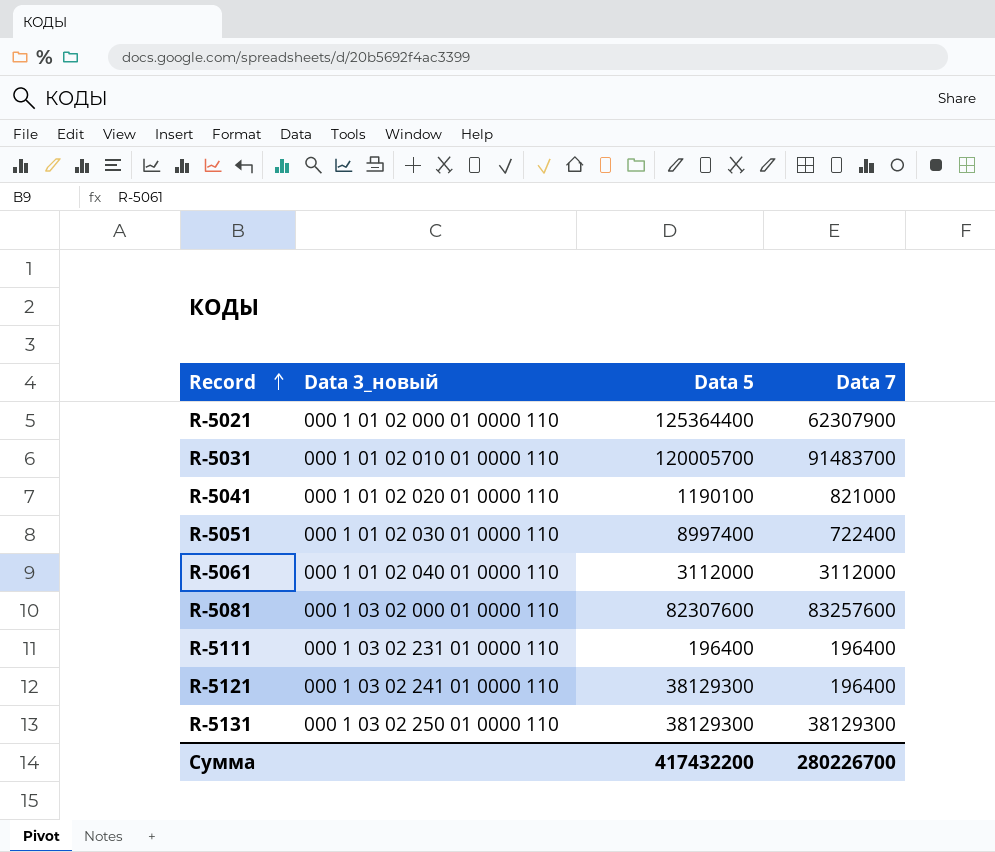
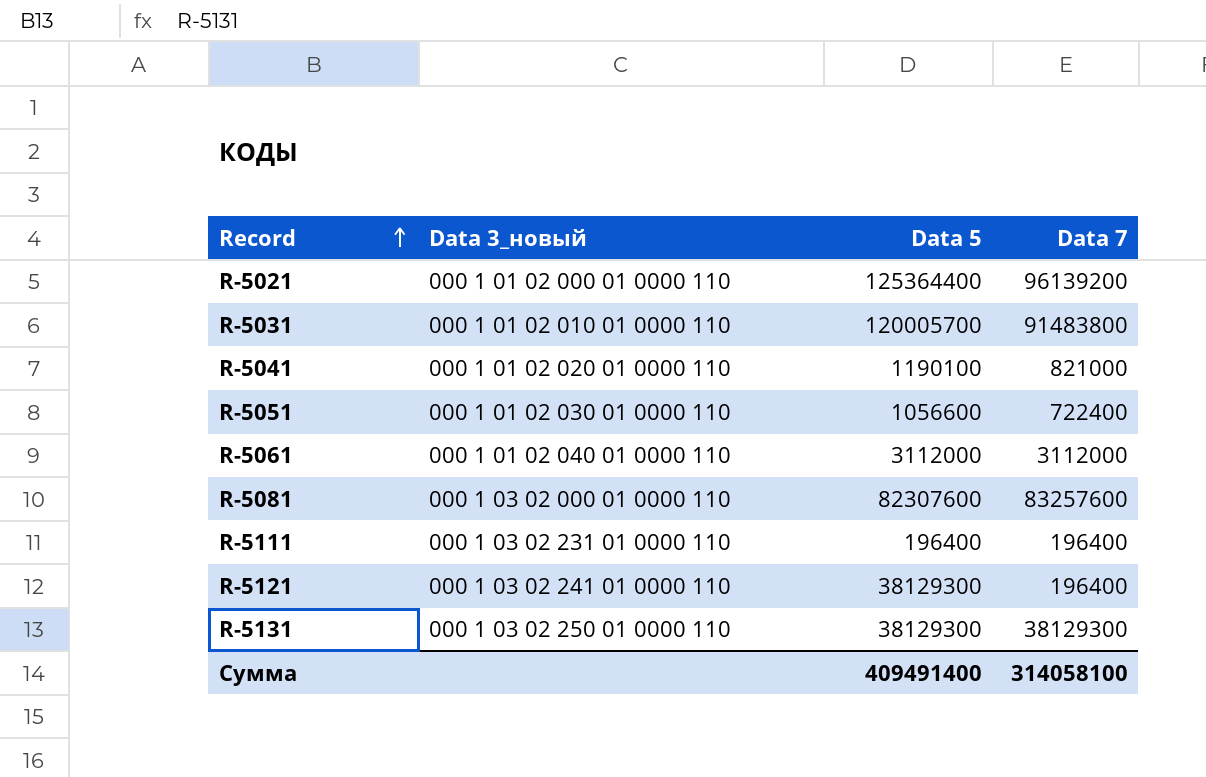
R-5021 | Data 7: 62307900 -> 96139200
R-5031 | Data 7: 91483700 -> 91483800
R-5051 | Data 5: 8997400 -> 1056600
Сумма | Data 5: 417432200 -> 409491400
Сумма | Data 7: 280226700 -> 314058100

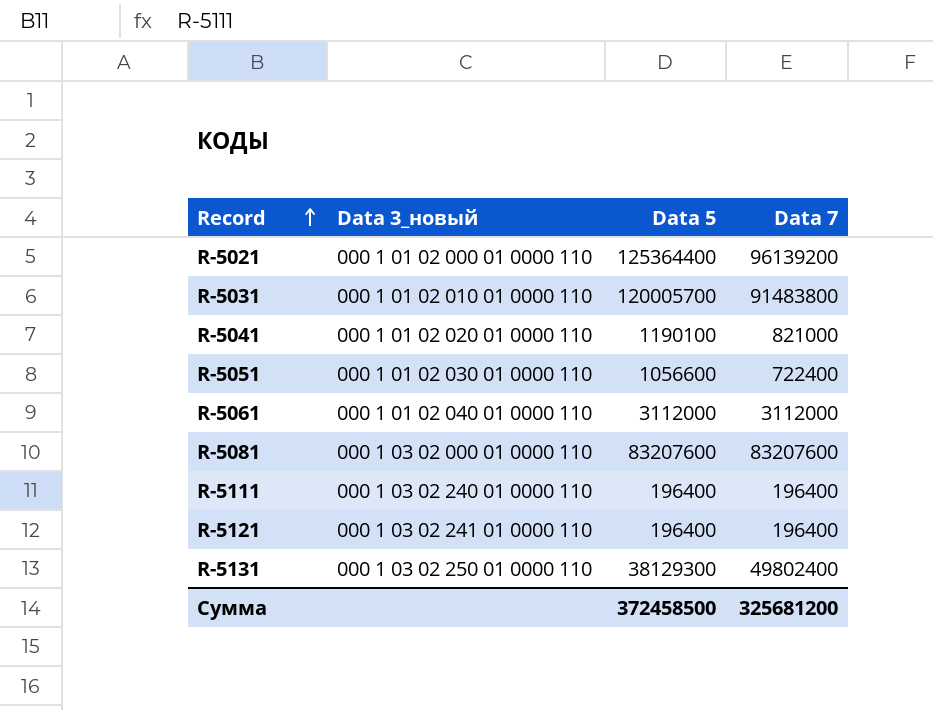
R-5081 | Data 5: 82307600 -> 83207600
R-5081 | Data 7: 83257600 -> 83207600
R-5111 | Data 3_новый: 000 1 03 02 231 01 0000 110 -> 000 1 03 02 240 01 0000 110
R-5121 | Data 5: 38129300 -> 196400
R-5131 | Data 7: 38129300 -> 49802400
Сумма | Data 5: 409491400 -> 372458500
Сумма | Data 7: 314058100 -> 325681200

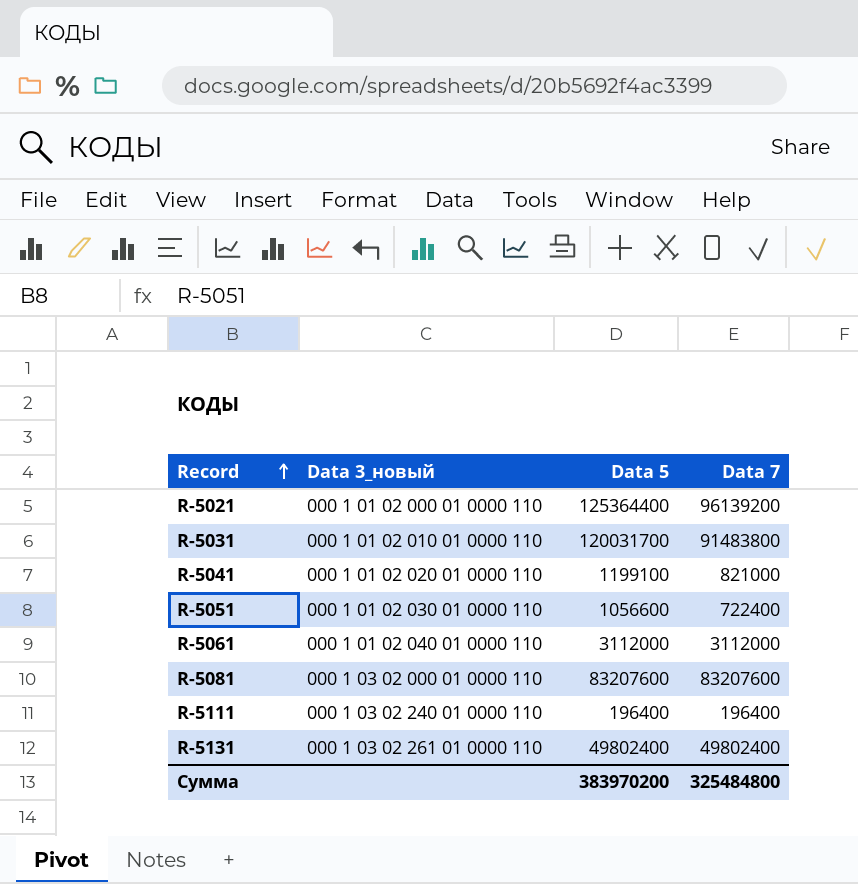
row R-5121: 000 1 03 02 241 01 0000 110 | 196400 | 196400 -> none
R-5031 | Data 5: 120005700 -> 120031700
R-5041 | Data 5: 1190100 -> 1199100
R-5131 | Data 3_новый: 000 1 03 02 250 01 0000 110 -> 000 1 03 02 261 01 0000 110
R-5131 | Data 5: 38129300 -> 49802400
Сумма | Data 5: 372458500 -> 383970200
Сумма | Data 7: 325681200 -> 325484800

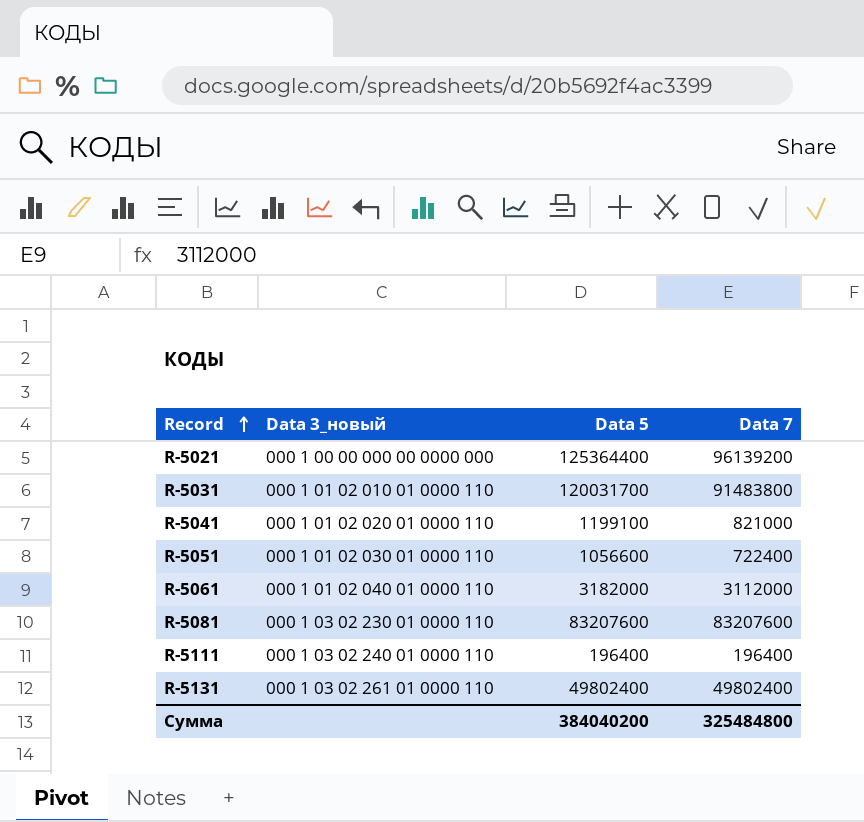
R-5021 | Data 3_новый: 000 1 01 02 000 01 0000 110 -> 000 1 00 00 000 00 0000 000
R-5061 | Data 5: 3112000 -> 3182000
R-5081 | Data 3_новый: 000 1 03 02 000 01 0000 110 -> 000 1 03 02 230 01 0000 110
Сумма | Data 5: 383970200 -> 384040200

